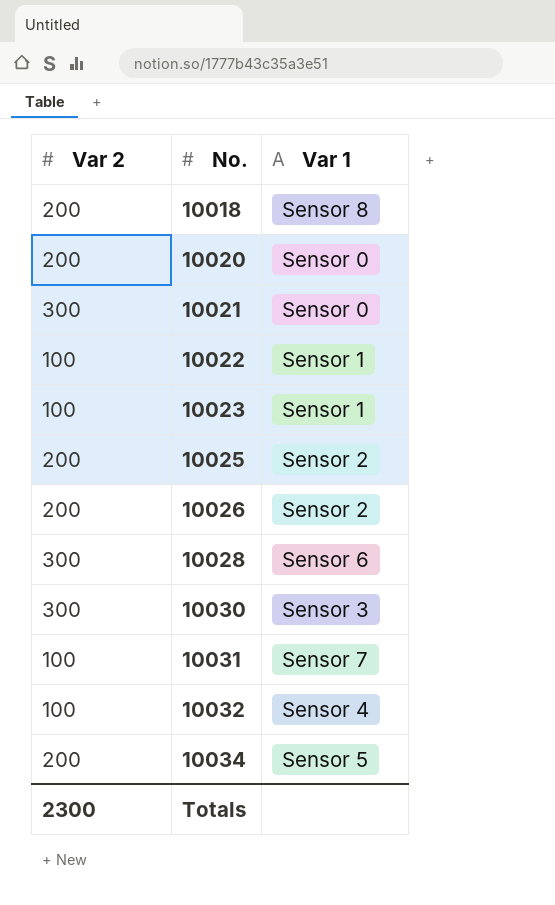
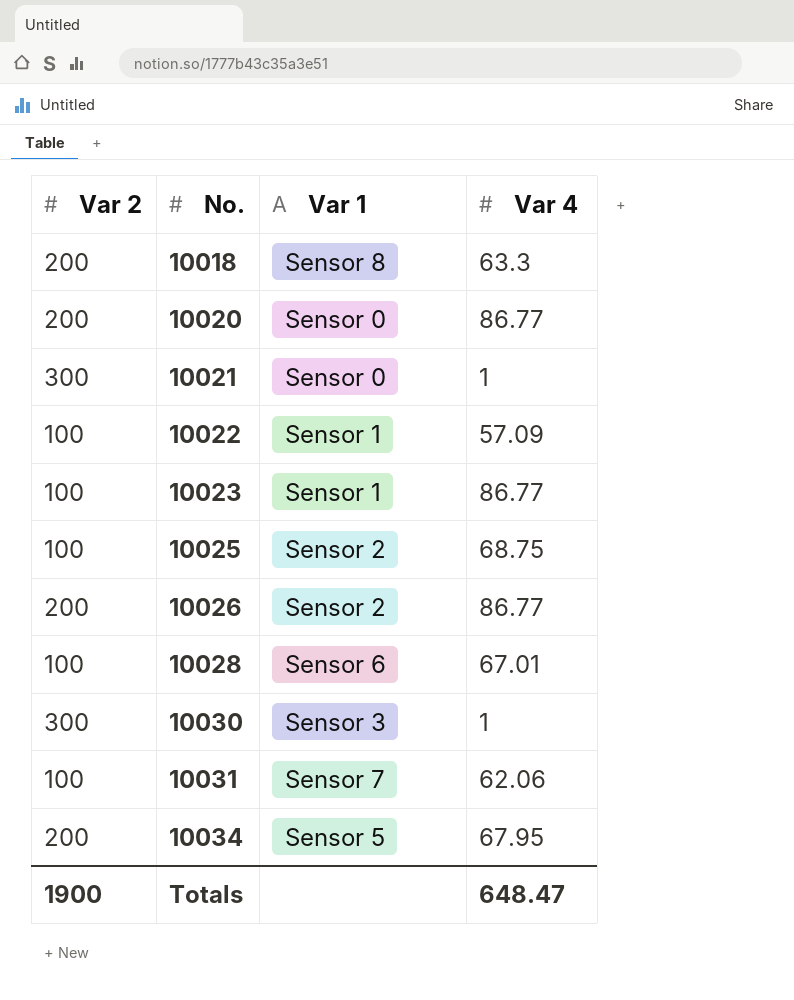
column Var 4 | position: none -> 4
row 10032: 100 | Sensor 4 -> none
10025 | Var 2: 200 -> 100
10028 | Var 2: 300 -> 100
Totals | Var 2: 2300 -> 1900

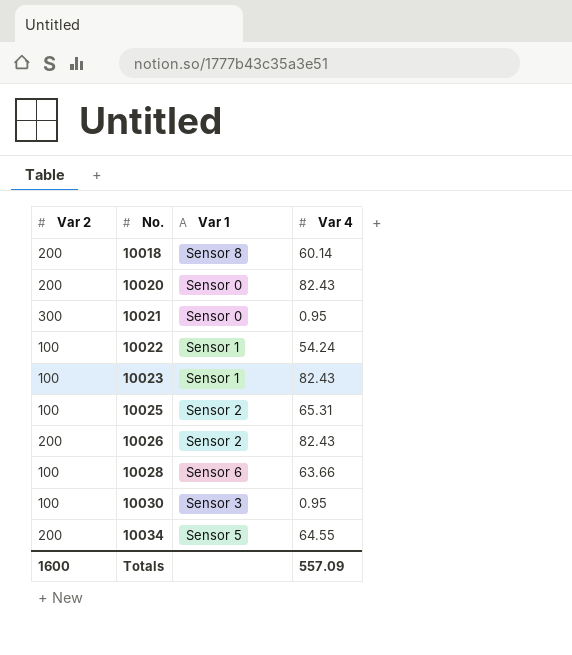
row 10031: 100 | Sensor 7 | 62.06 -> none
10018 | Var 4: 63.3 -> 60.14
10020 | Var 4: 86.77 -> 82.43
10021 | Var 4: 1 -> 0.95
10022 | Var 4: 57.09 -> 54.24
10023 | Var 4: 86.77 -> 82.43
10025 | Var 4: 68.75 -> 65.31
10026 | Var 4: 86.77 -> 82.43
10028 | Var 4: 67.01 -> 63.66
10030 | Var 2: 300 -> 100
10030 | Var 4: 1 -> 0.95
10034 | Var 4: 67.95 -> 64.55
Totals | Var 2: 1900 -> 1600
Totals | Var 4: 648.47 -> 557.09

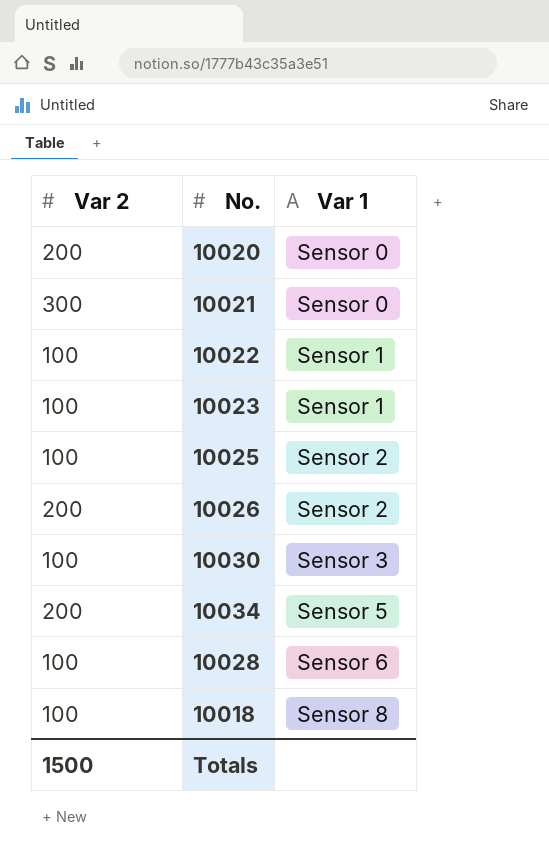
row order: No. ascending -> Var 1 ascending
column Var 4 | position: 4 -> none
10018 | Var 2: 200 -> 100
Totals | Var 2: 1600 -> 1500

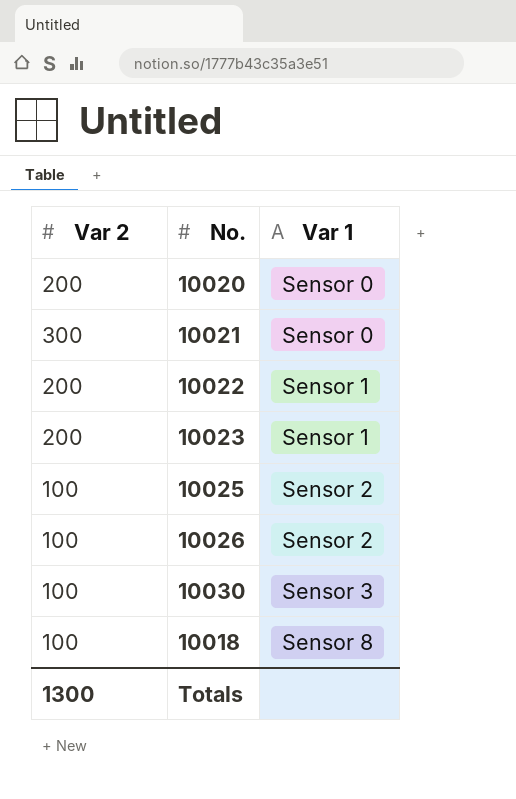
row 10034: 200 | Sensor 5 -> none
row 10028: 100 | Sensor 6 -> none
10022 | Var 2: 100 -> 200
10023 | Var 2: 100 -> 200
10026 | Var 2: 200 -> 100
Totals | Var 2: 1500 -> 1300

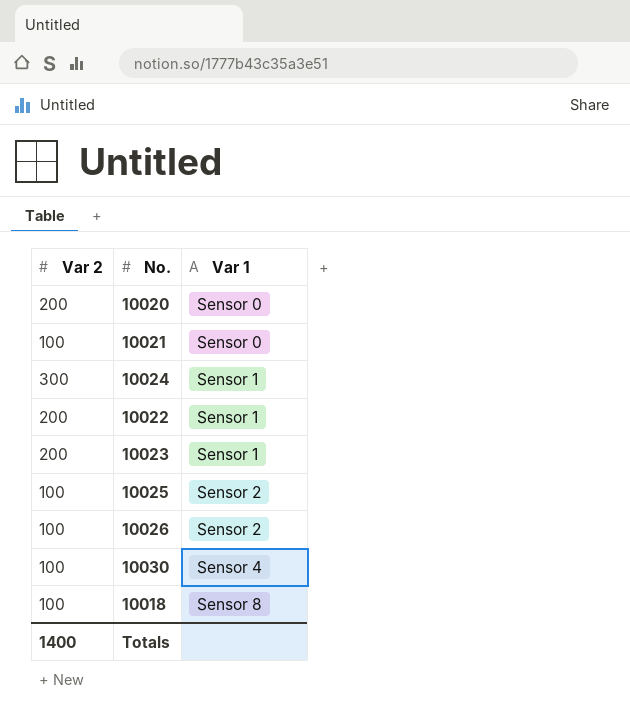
10021 | Var 2: 300 -> 100
row 10024: none -> 300 | Sensor 1
10030 | Var 1: Sensor 3 -> Sensor 4
Totals | Var 2: 1300 -> 1400

